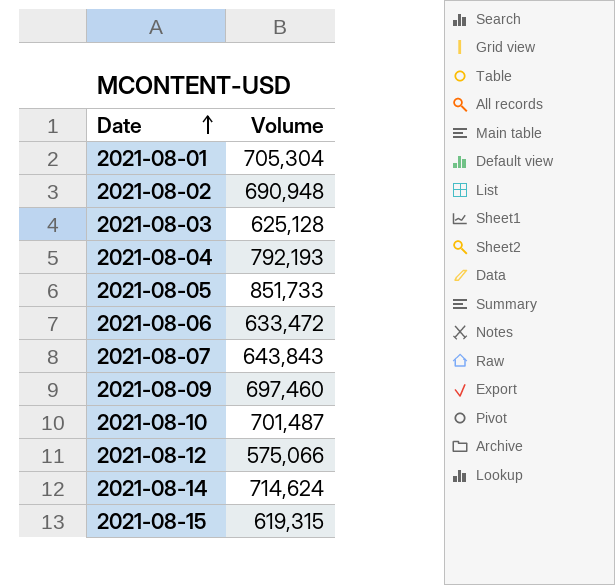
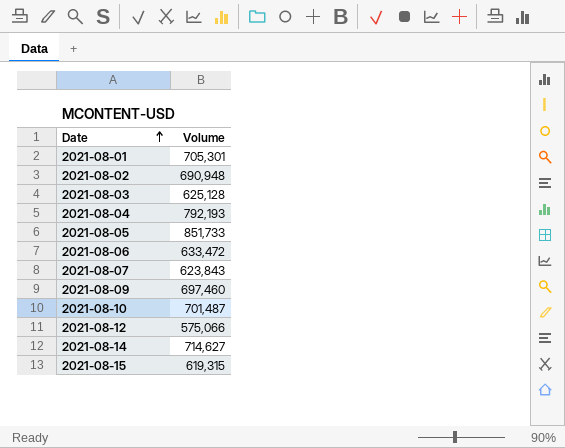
2021-08-01 | Volume: 705,304 -> 705,301
2021-08-07 | Volume: 643,843 -> 623,843
2021-08-14 | Volume: 714,624 -> 714,627

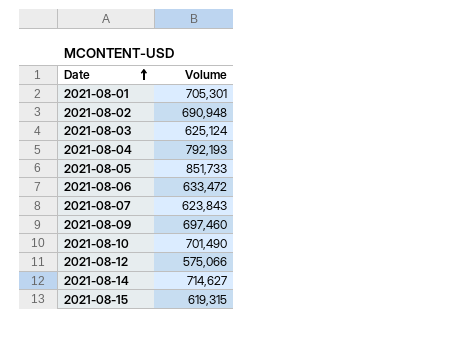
2021-08-03 | Volume: 625,128 -> 625,124
2021-08-10 | Volume: 701,487 -> 701,490

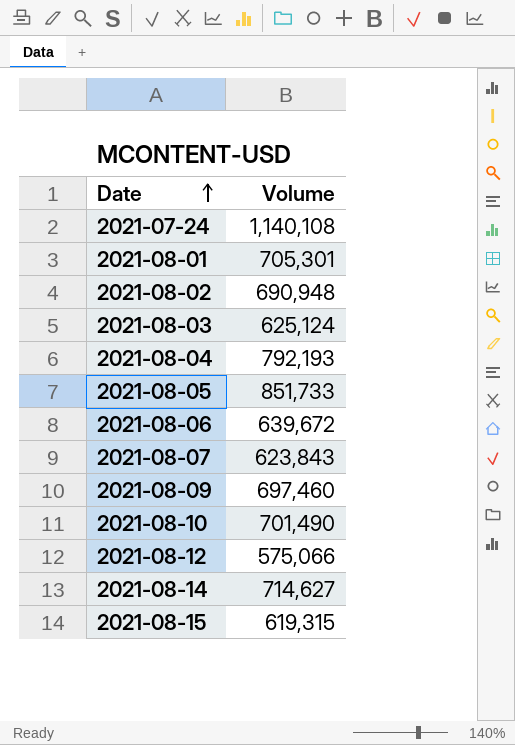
row 2021-07-24: none -> 1,140,108
2021-08-06 | Volume: 633,472 -> 639,672

